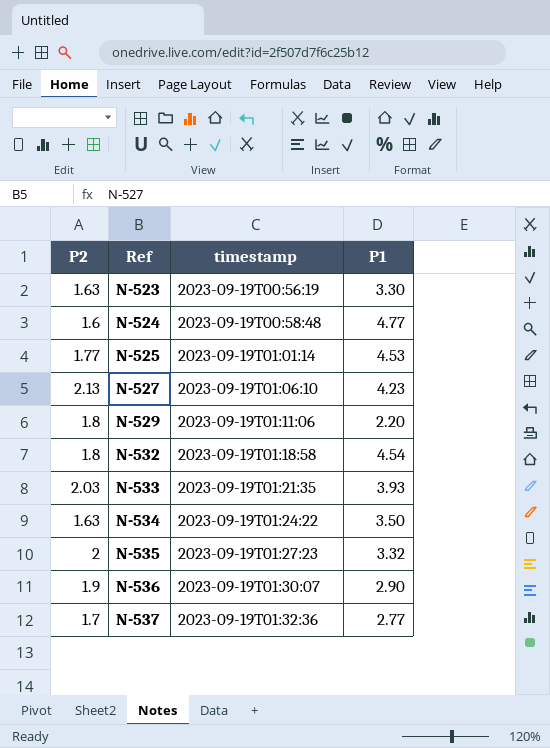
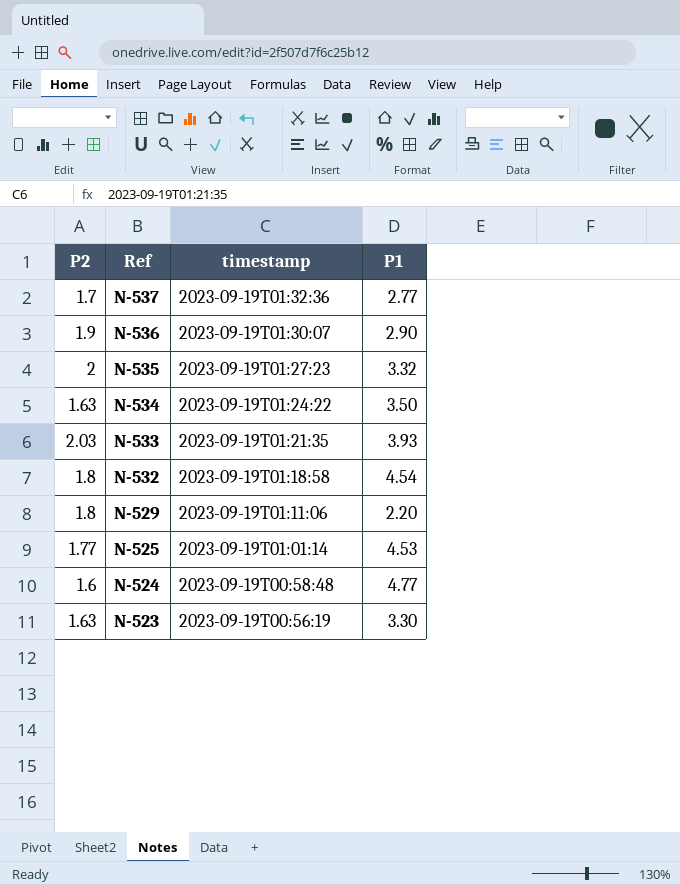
row order: Ref ascending -> Ref descending
row N-527: 2.13 | 2023-09-19T01:06:10 | 4.23 -> none

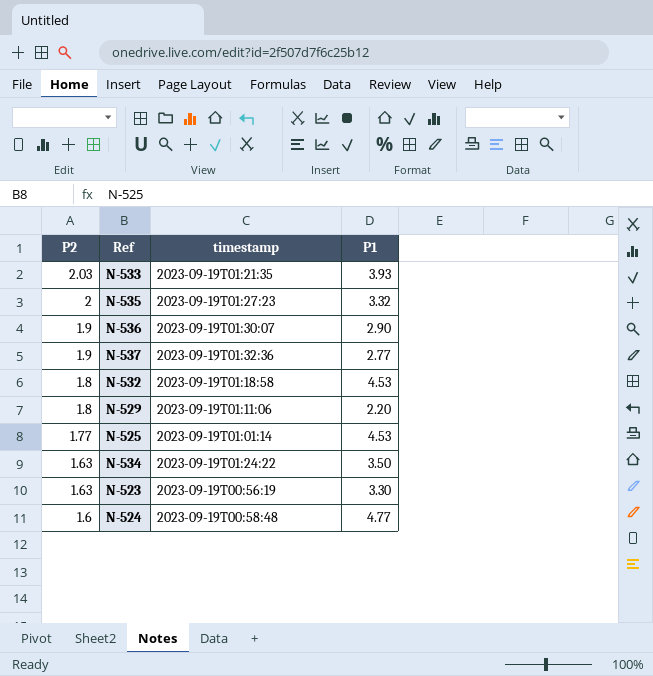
row order: Ref descending -> P2 descending
N-537 | P2: 1.7 -> 1.9
N-532 | P1: 4.54 -> 4.53

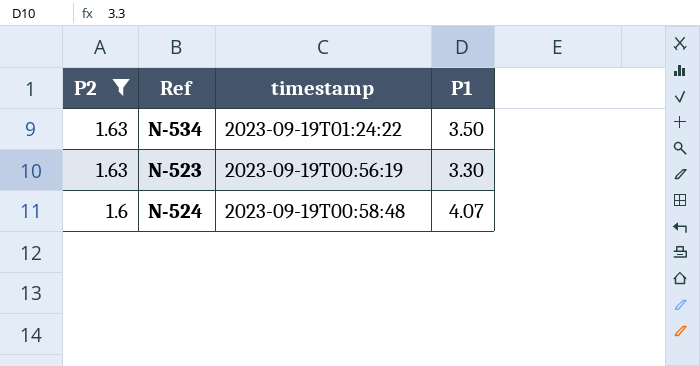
filter: none -> P2 <= 1.63
N-524 | P1: 4.77 -> 4.07

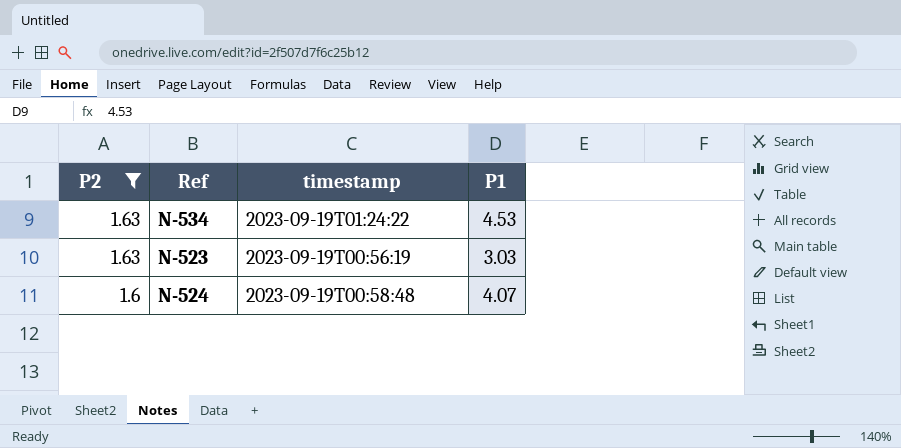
N-534 | P1: 3.50 -> 4.53
N-523 | P1: 3.30 -> 3.03

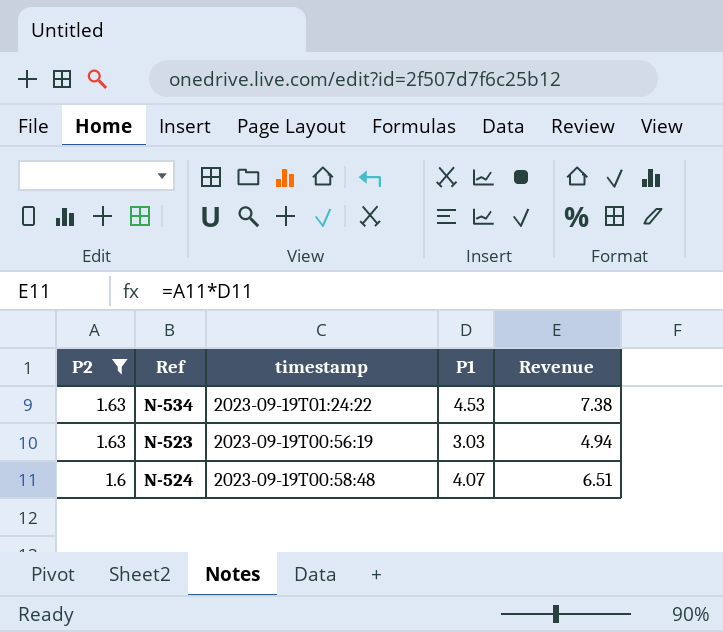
column Revenue | formula: none -> [P2] * [P1]

